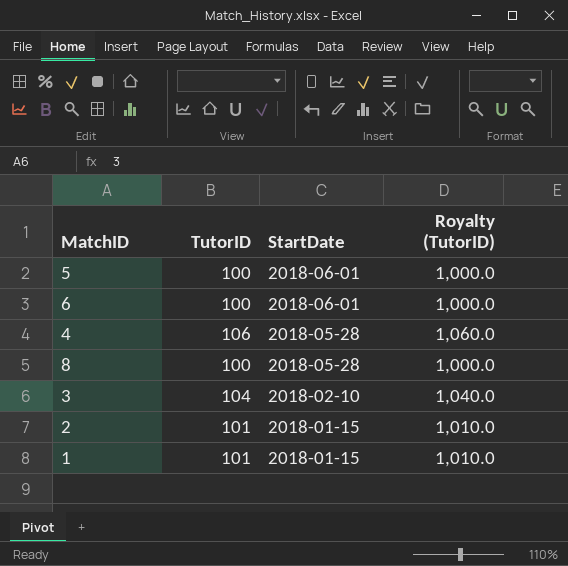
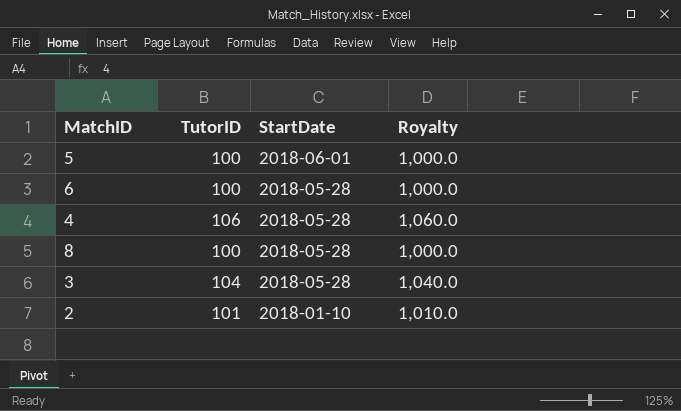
column name: Royalty (TutorID) -> Royalty
row 1: 101 | 2018-01-15 | 1,010.0 -> none
6 | StartDate: 2018-06-01 -> 2018-05-28
3 | StartDate: 2018-02-10 -> 2018-05-28
2 | StartDate: 2018-01-15 -> 2018-01-10

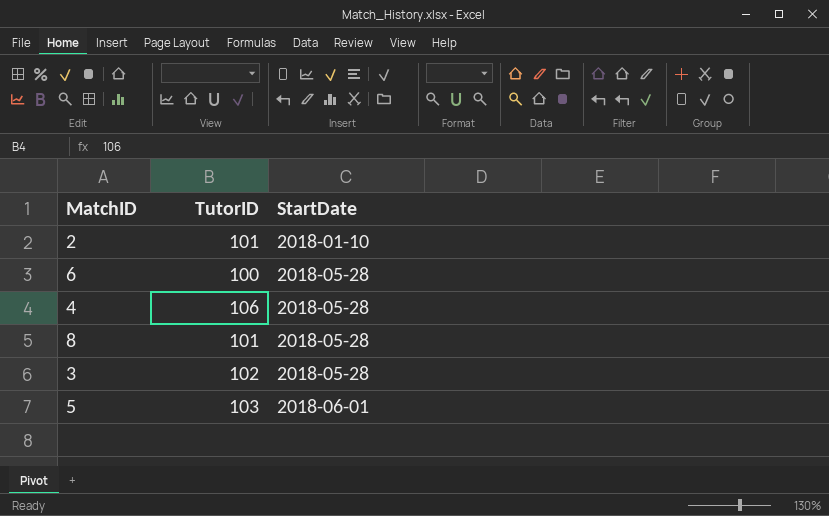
row order: StartDate descending -> StartDate ascending
column Royalty | formula: [TutorID] * 10 -> none
8 | TutorID: 100 -> 101
3 | TutorID: 104 -> 102
5 | TutorID: 100 -> 103

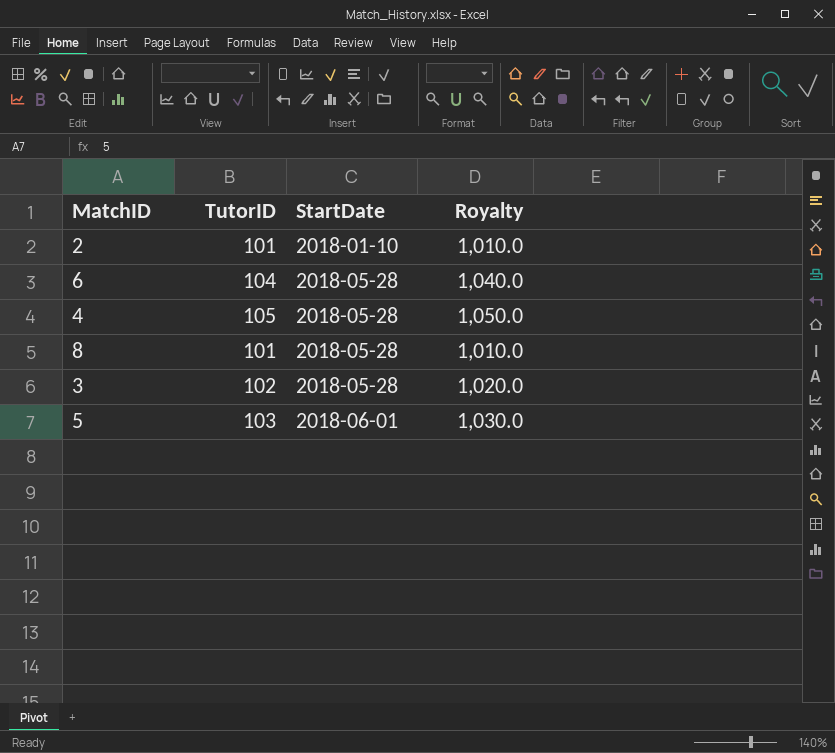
column Royalty | formula: none -> [TutorID] * 10
6 | TutorID: 100 -> 104
4 | TutorID: 106 -> 105

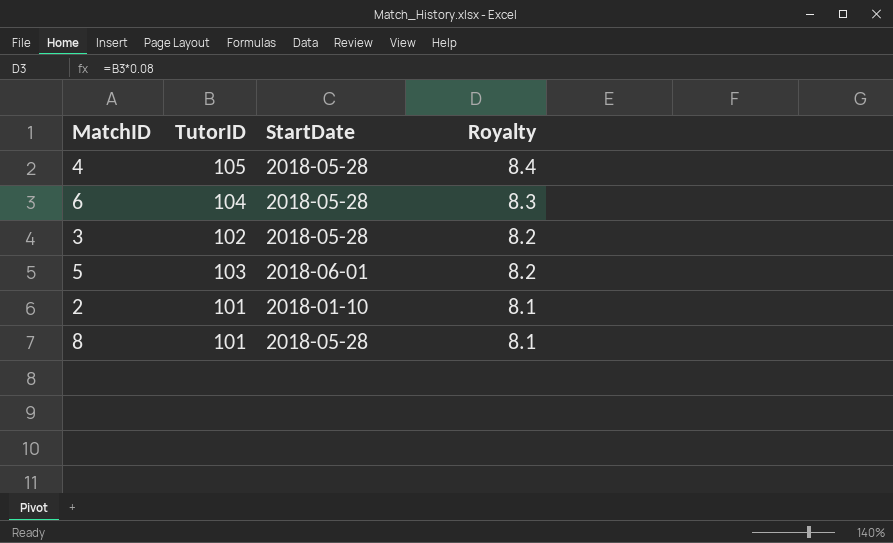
row order: StartDate ascending -> Royalty descending
column Royalty | formula: [TutorID] * 10 -> [TutorID] * 0.08

